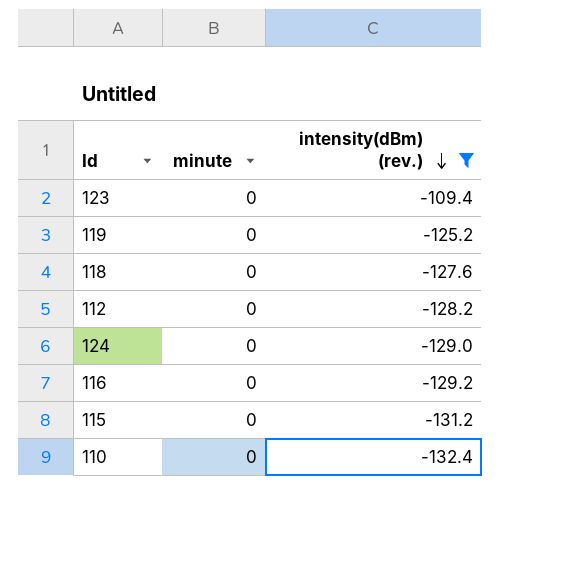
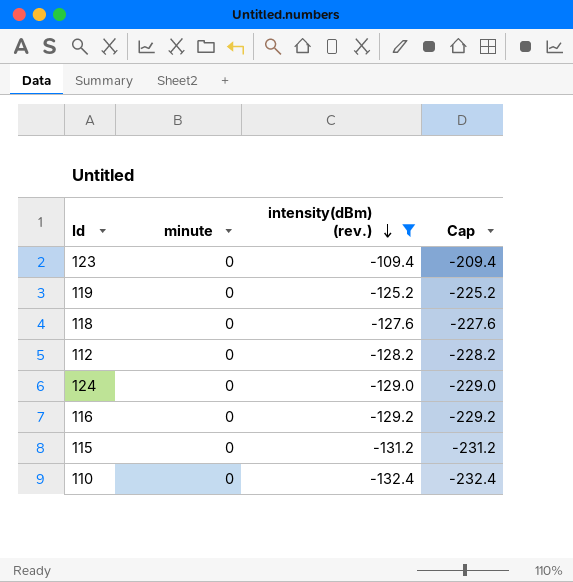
column Cap | formula: none -> [intensity(dBm) (rev.)] - 100

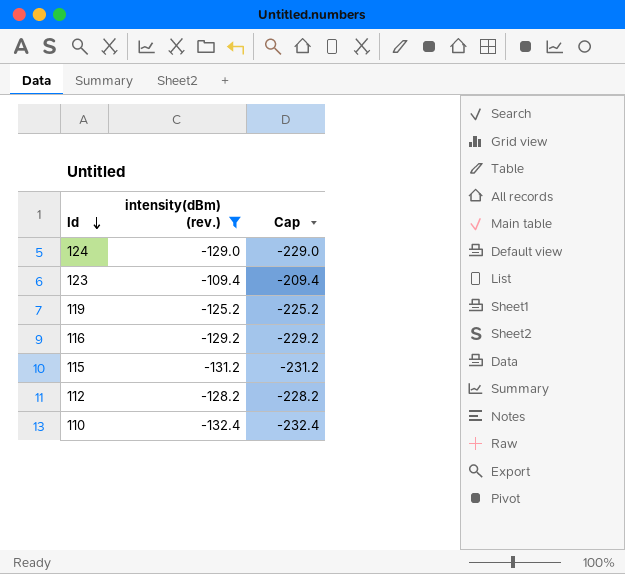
row order: intensity(dBm) (rev.) descending -> Id descending
column minute | position: 2 -> none
row 118: 0 | -127.6 | -227.6 -> none

